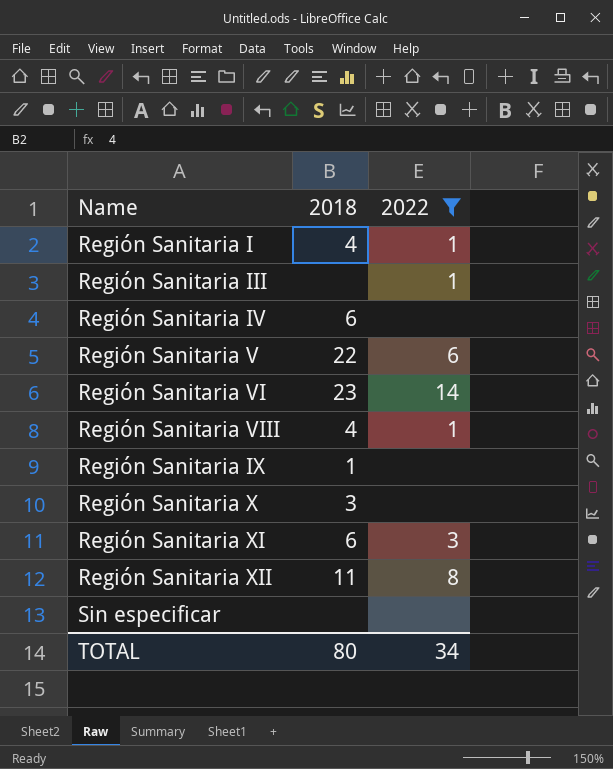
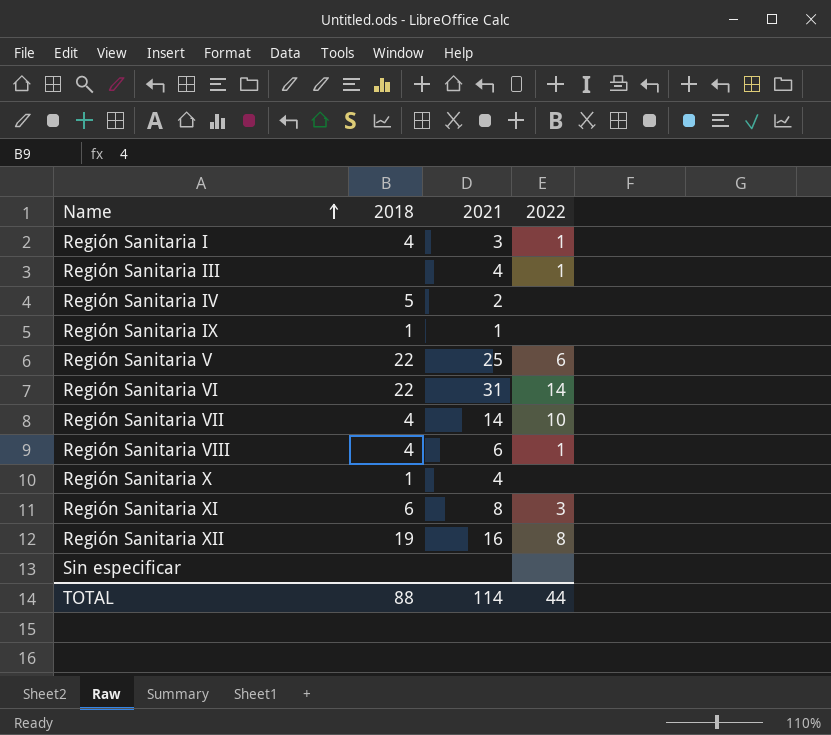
filter: 2022 != 10 -> none
row order: none -> Name ascending
column 2021 | position: none -> 3
Región Sanitaria IV | 2018: 6 -> 5
Región Sanitaria VI | 2018: 23 -> 22
Región Sanitaria X | 2018: 3 -> 1
Región Sanitaria XII | 2018: 11 -> 19
TOTAL | 2018: 80 -> 88
TOTAL | 2022: 34 -> 44

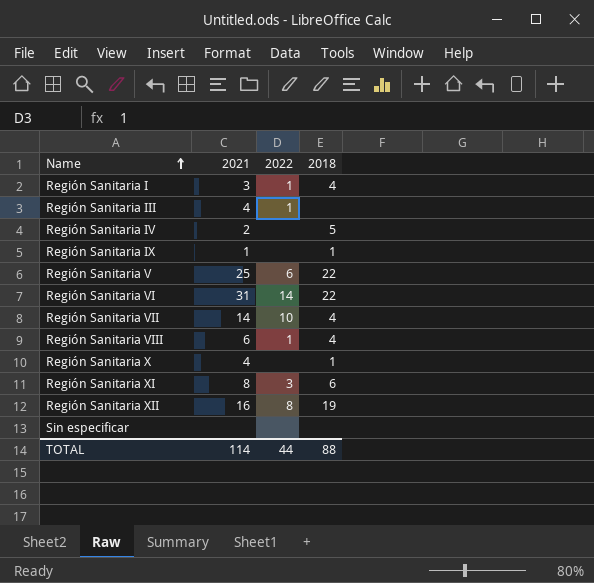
column 2018 | position: 2 -> 4

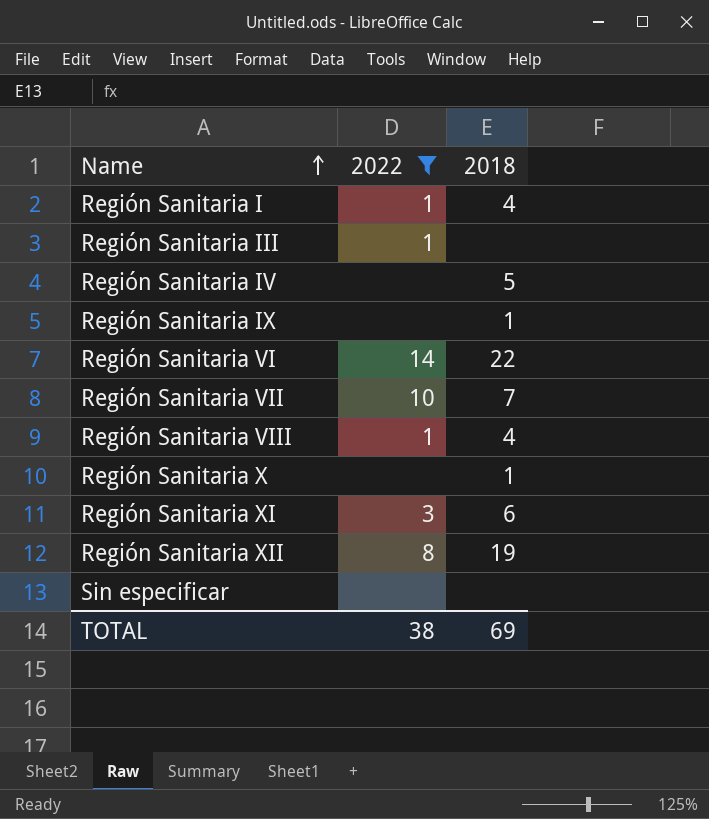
filter: none -> 2022 != 6
column 2021 | position: 2 -> none
Región Sanitaria VII | 2018: 4 -> 7
TOTAL | 2022: 44 -> 38
TOTAL | 2018: 88 -> 69

